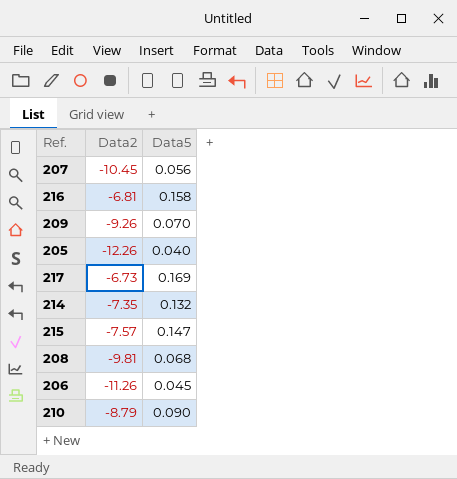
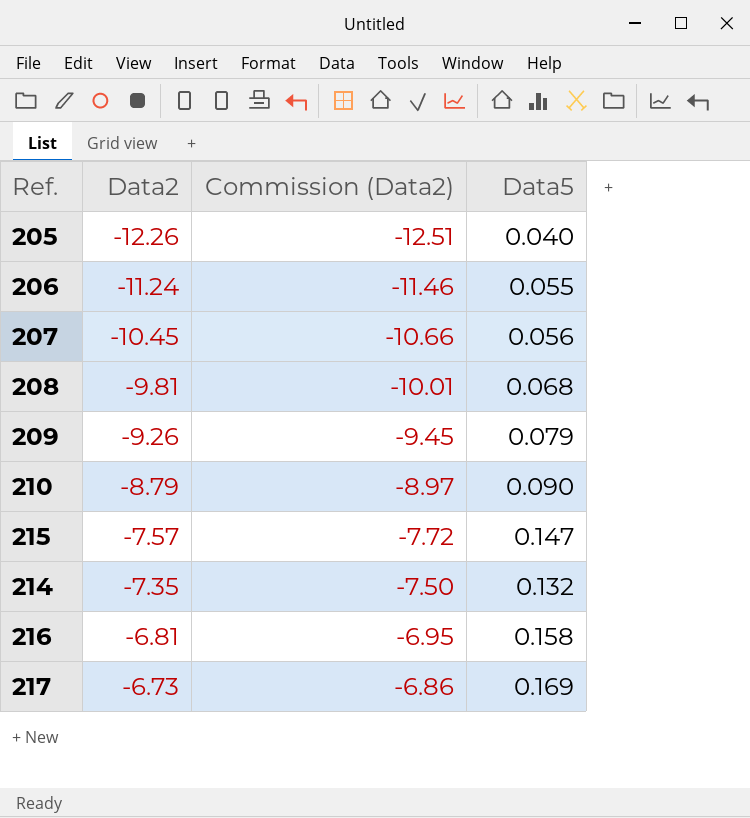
row order: none -> Data2 ascending
column Commission (Data2) | formula: none -> [Data2] * 1.02
206 | Data2: -11.26 -> -11.24
206 | Data5: 0.045 -> 0.055
209 | Data5: 0.070 -> 0.079

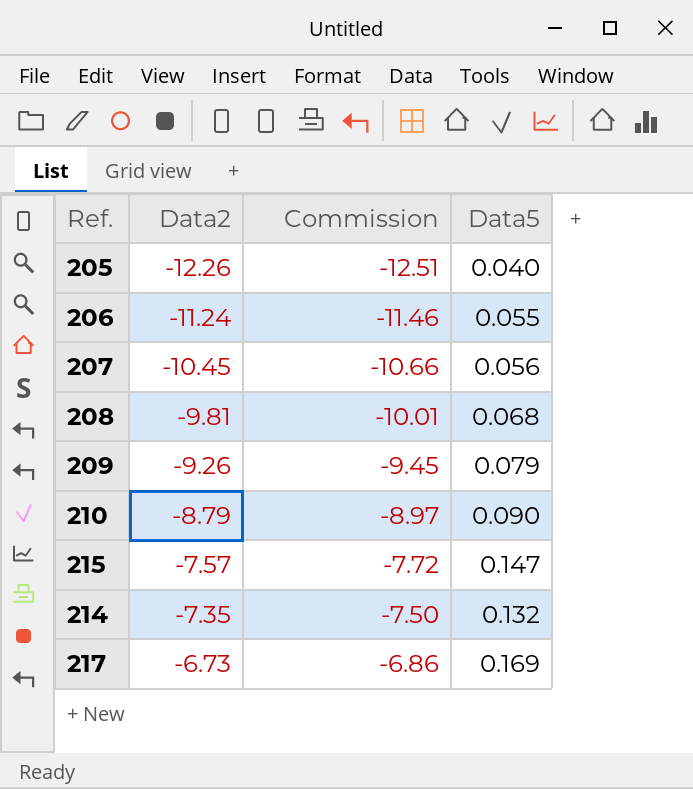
column name: Commission (Data2) -> Commission
row 216: -6.81 | -6.95 | 0.158 -> none

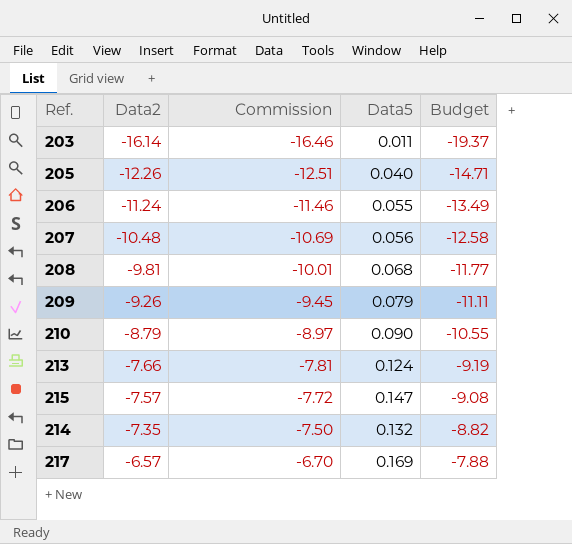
column Budget | formula: none -> [Data2] * 1.2
row 203: none -> -16.14 | -16.46 | 0.011 | -19.37
207 | Data2: -10.45 -> -10.48
207 | Commission: -10.66 -> -10.69
row 213: none -> -7.66 | -7.81 | 0.124 | -9.19
217 | Data2: -6.73 -> -6.57
217 | Commission: -6.86 -> -6.70

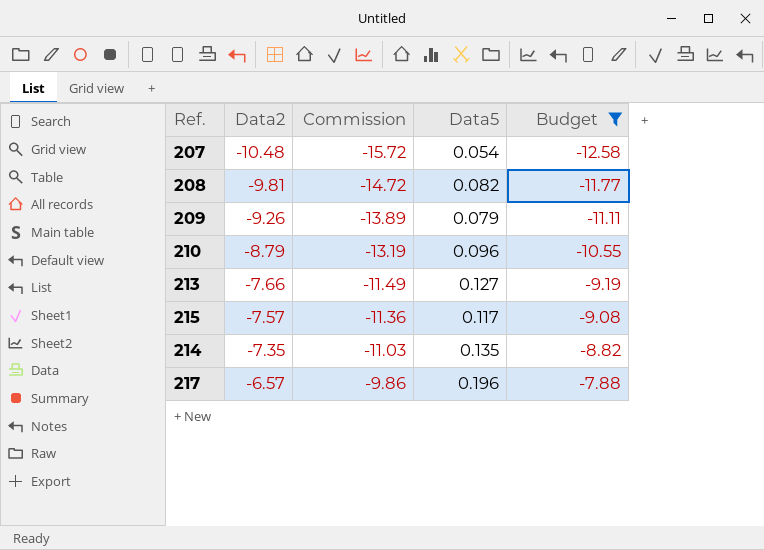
filter: none -> Budget >= -12.58
column Commission | formula: [Data2] * 1.02 -> [Data2] * 1.5
207 | Data5: 0.056 -> 0.054
208 | Data5: 0.068 -> 0.082
210 | Data5: 0.090 -> 0.096
213 | Data5: 0.124 -> 0.127
215 | Data5: 0.147 -> 0.117
214 | Data5: 0.132 -> 0.135
217 | Data5: 0.169 -> 0.196

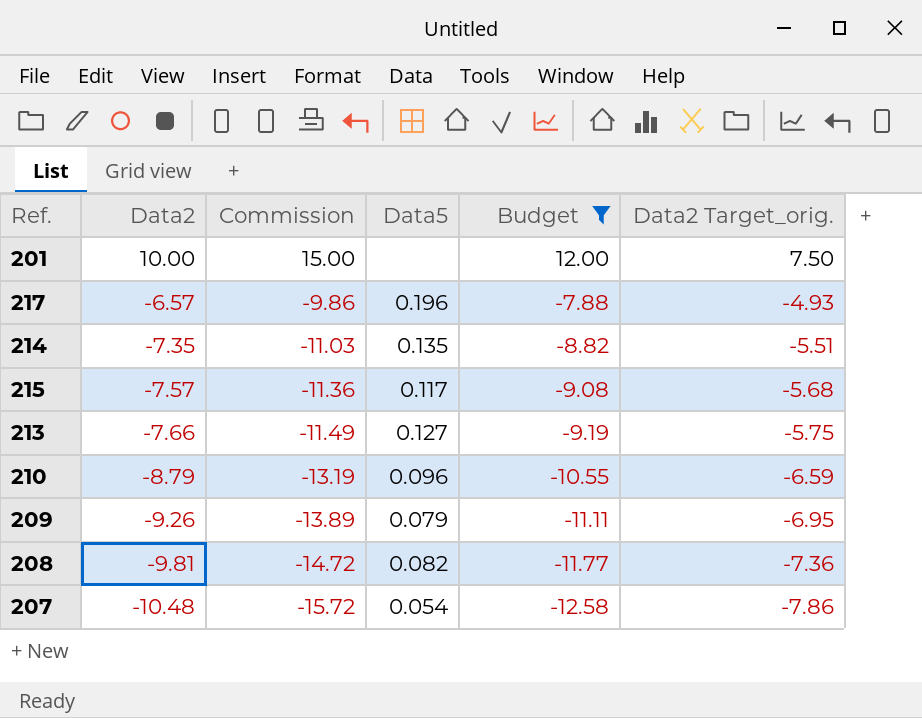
row order: Data2 ascending -> Data2 descending
column Data2 Target_orig. | formula: none -> [Data2] * 0.75
row 201: none -> 10.00 | 15.00 | none | 12.00 | 7.50

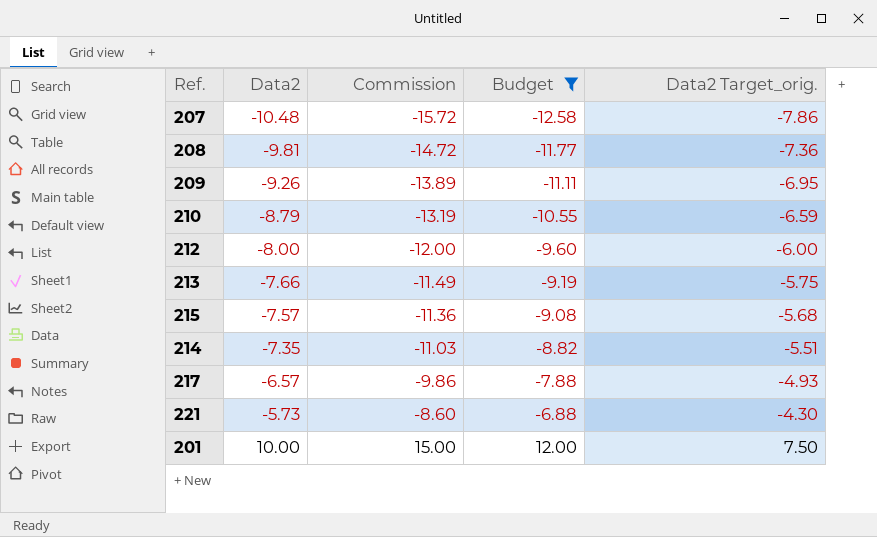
row order: Data2 descending -> Data2 ascending
column Data5 | position: 4 -> none
row 212: none -> -8.00 | -12.00 | -9.60 | -6.00
row 221: none -> -5.73 | -8.60 | -6.88 | -4.30

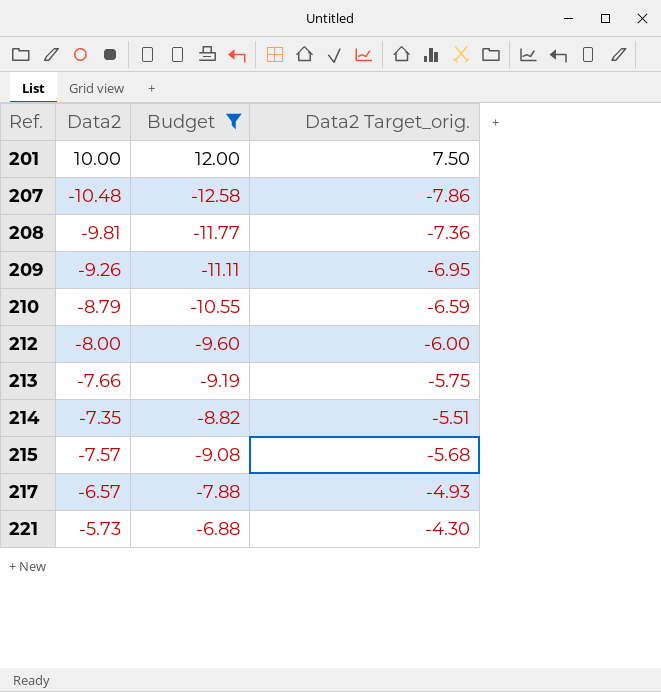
row order: Data2 ascending -> Ref. ascending
column Commission | formula: [Data2] * 1.5 -> none

